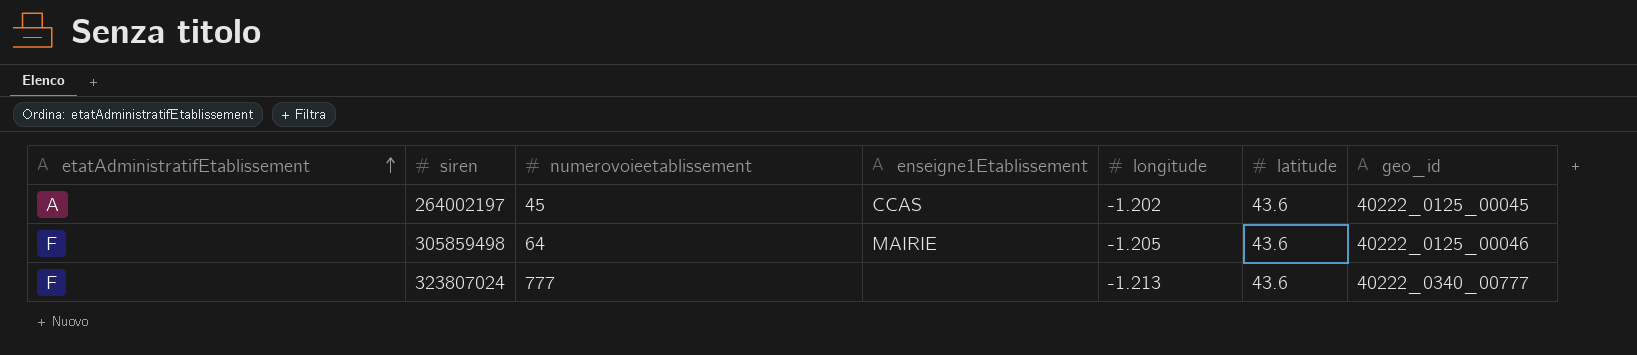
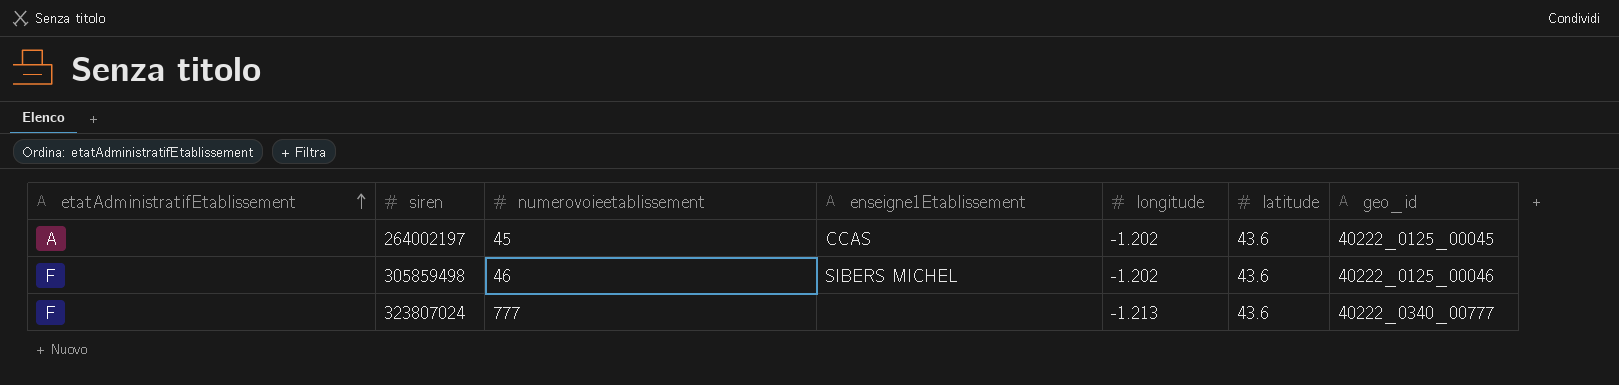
305859498 | numerovoieetablissement: 64 -> 46
305859498 | enseigne1Etablissement: MAIRIE -> SIBERS MICHEL
305859498 | longitude: -1.205 -> -1.202

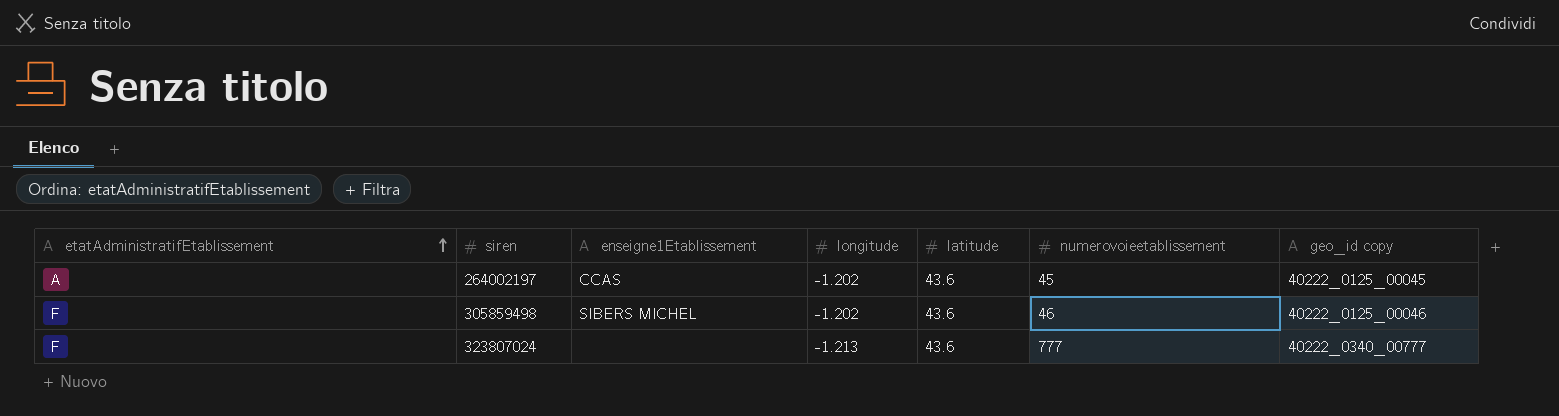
column numerovoieetablissement | position: 3 -> 6
column name: geo_id -> geo_id copy

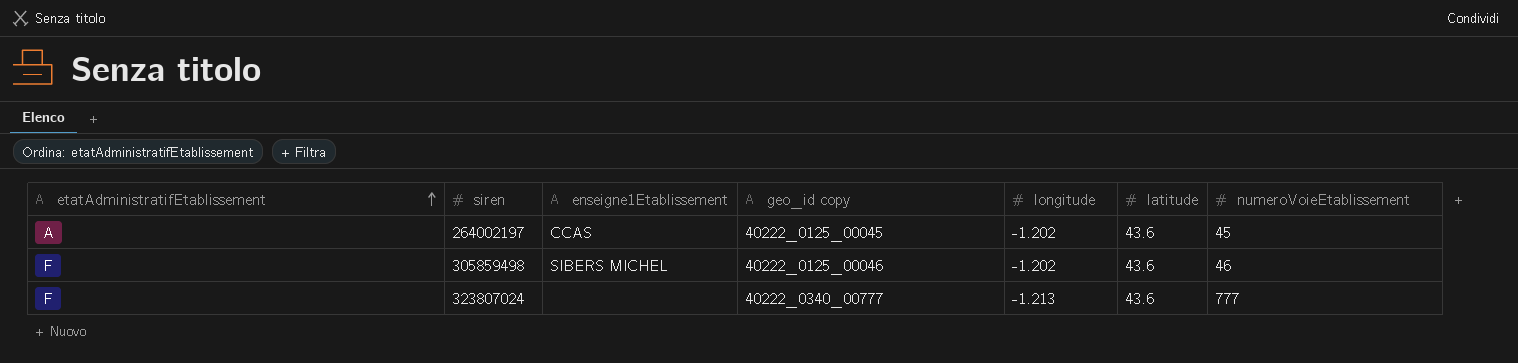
column geo_id copy | position: 7 -> 4
column name: numerovoieetablissement -> numeroVoieEtablissement

